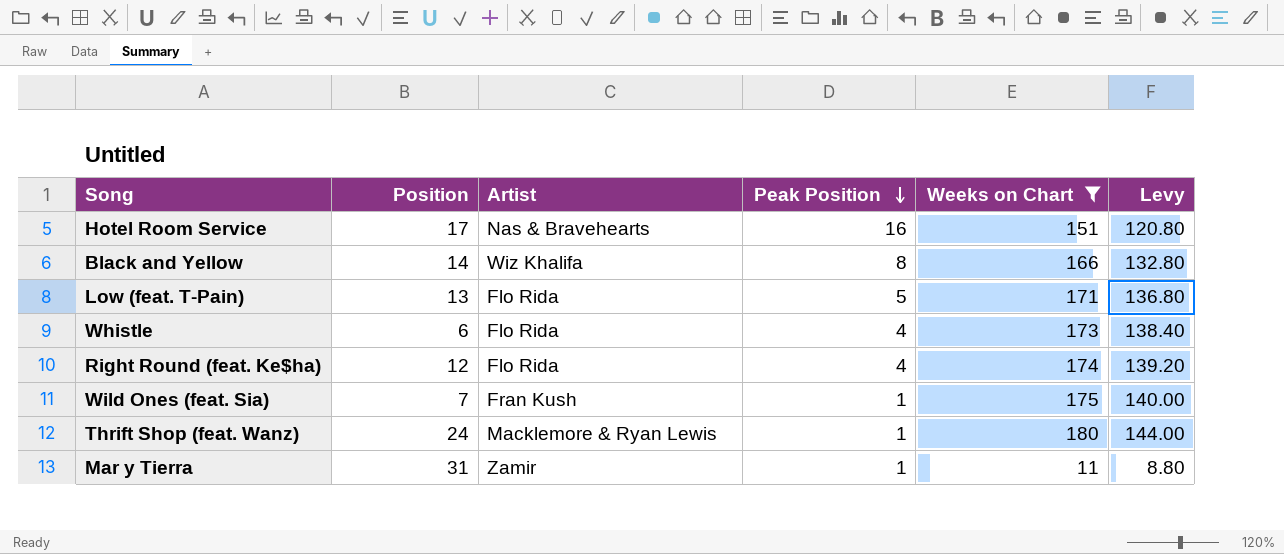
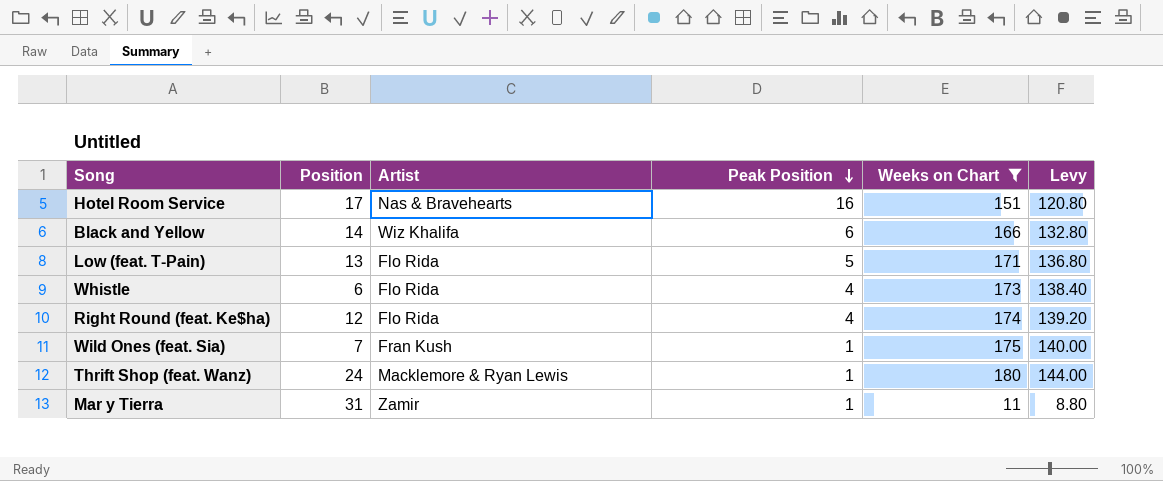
Black and Yellow | Peak Position: 8 -> 6

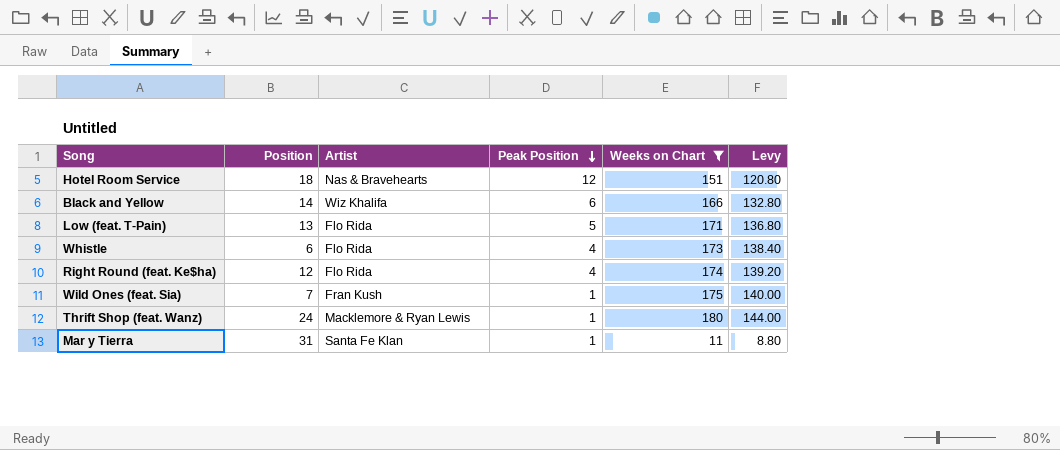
Hotel Room Service | Position: 17 -> 18
Hotel Room Service | Peak Position: 16 -> 12
Mar y Tierra | Artist: Zamir -> Santa Fe Klan

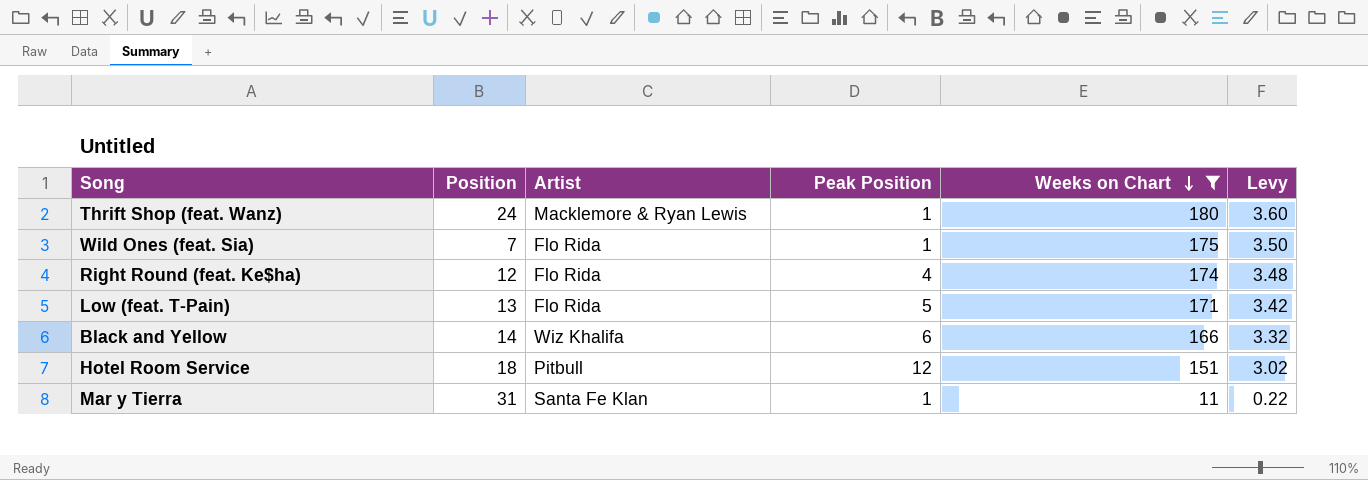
row order: Peak Position descending -> Weeks on Chart descending
column Levy | formula: [Weeks on Chart] * 0.8 -> [Weeks on Chart] * 0.02
row Whistle: 6 | Flo Rida | 4 | 173 | 138.40 -> none
Wild Ones (feat. Sia) | Artist: Fran Kush -> Flo Rida
Hotel Room Service | Artist: Nas & Bravehearts -> Pitbull

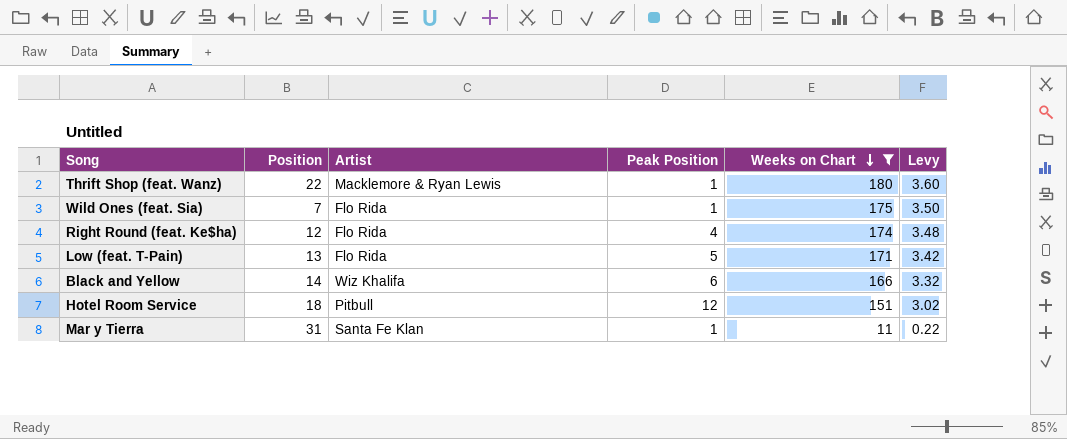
Thrift Shop (feat. Wanz) | Position: 24 -> 22

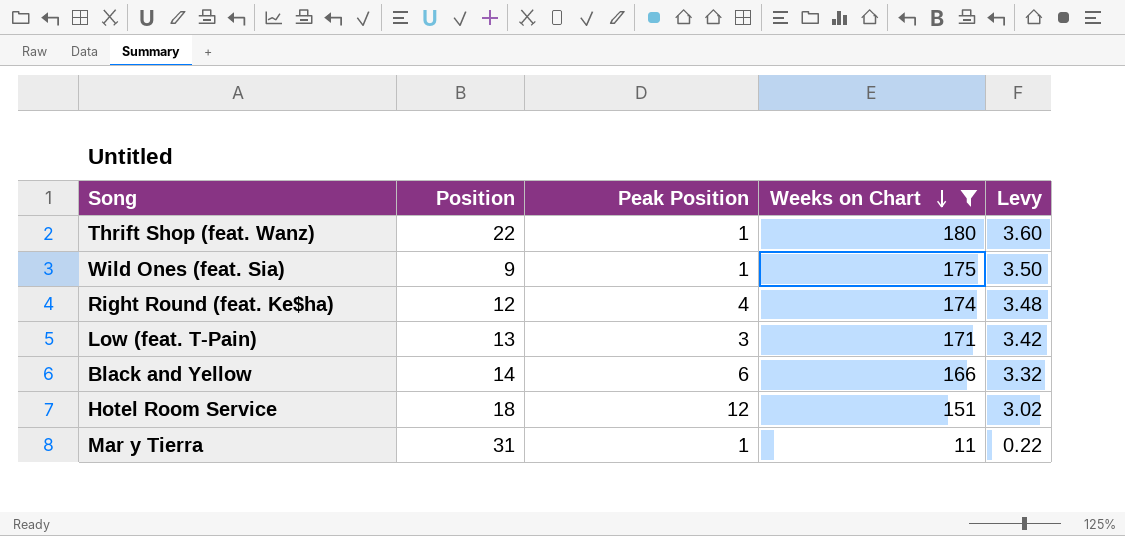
column Artist | position: 3 -> none
Wild Ones (feat. Sia) | Position: 7 -> 9
Low (feat. T-Pain) | Peak Position: 5 -> 3

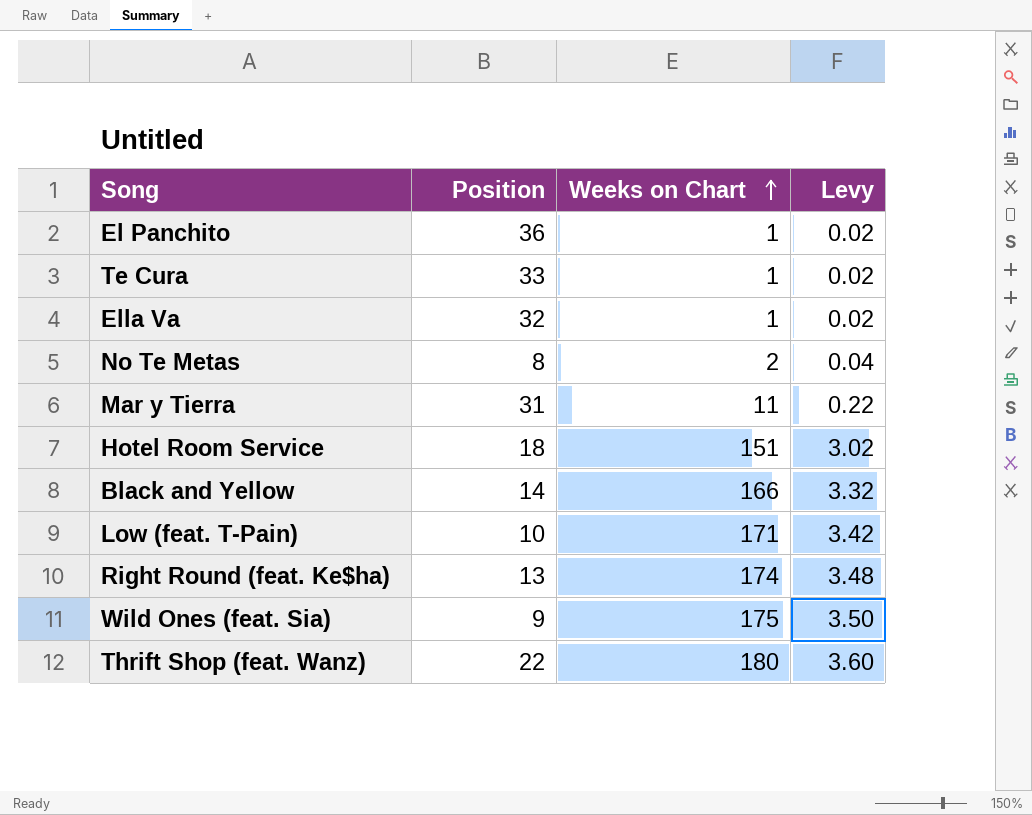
filter: Weeks on Chart >= 11 -> none
row order: Weeks on Chart descending -> Weeks on Chart ascending
column Peak Position | position: 3 -> none
Low (feat. T-Pain) | Position: 13 -> 10
Right Round (feat. Ke$ha) | Position: 12 -> 13

